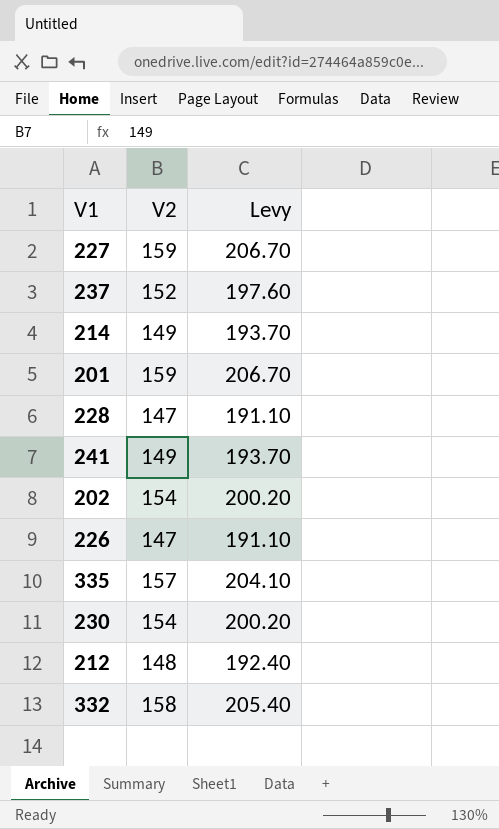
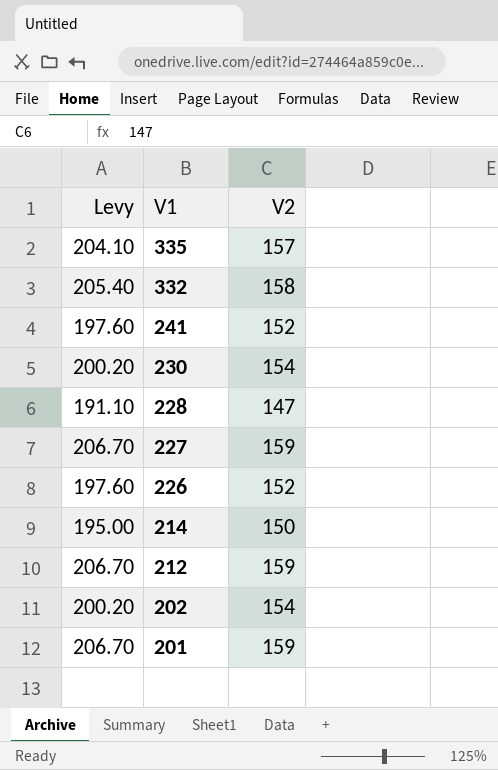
row order: none -> V1 descending
column Levy | position: 3 -> 1
row 237: 152 | 197.60 -> none
241 | Levy: 193.70 -> 197.60
241 | V2: 149 -> 152
226 | Levy: 191.10 -> 197.60
226 | V2: 147 -> 152
214 | Levy: 193.70 -> 195.00
214 | V2: 149 -> 150
212 | Levy: 192.40 -> 206.70
212 | V2: 148 -> 159

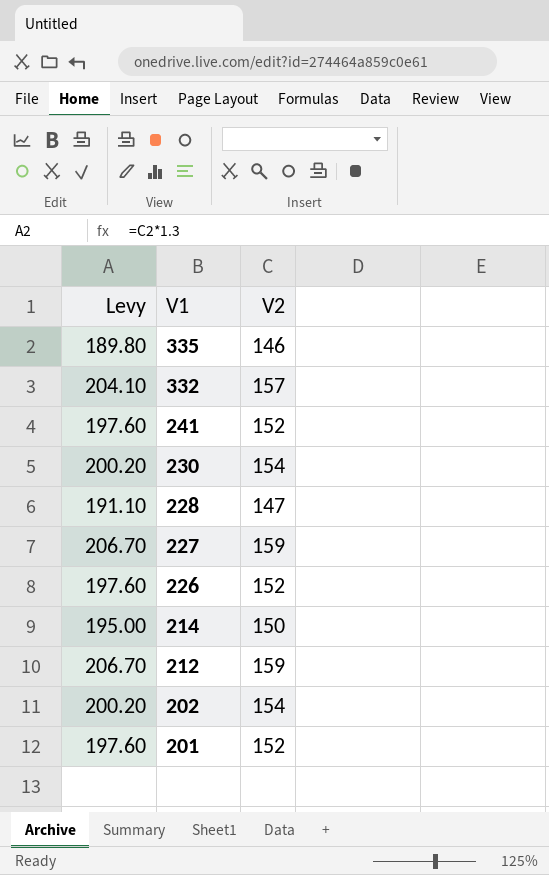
335 | Levy: 204.10 -> 189.80
335 | V2: 157 -> 146
332 | Levy: 205.40 -> 204.10
332 | V2: 158 -> 157
201 | Levy: 206.70 -> 197.60
201 | V2: 159 -> 152

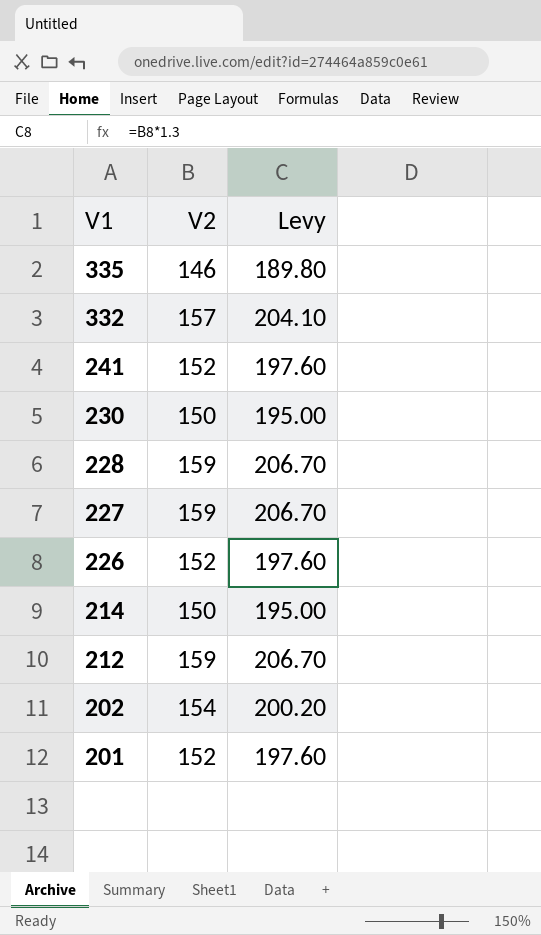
column Levy | position: 1 -> 3
230 | V2: 154 -> 150
230 | Levy: 200.20 -> 195.00
228 | V2: 147 -> 159
228 | Levy: 191.10 -> 206.70

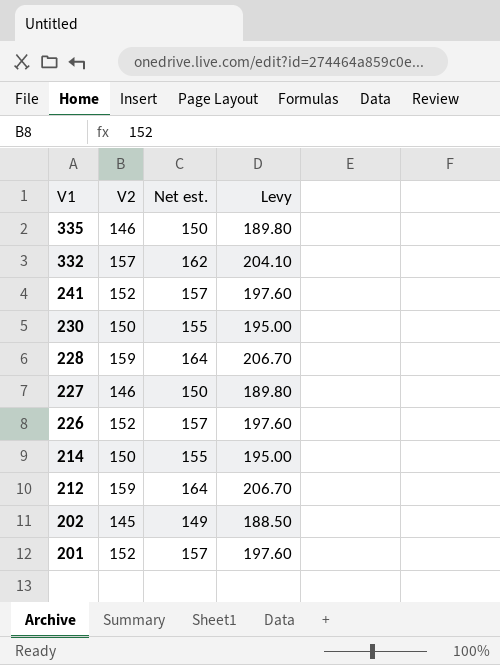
column Net est. | formula: none -> [V2] * 1.03
227 | V2: 159 -> 146
227 | Levy: 206.70 -> 189.80
202 | V2: 154 -> 145
202 | Levy: 200.20 -> 188.50

